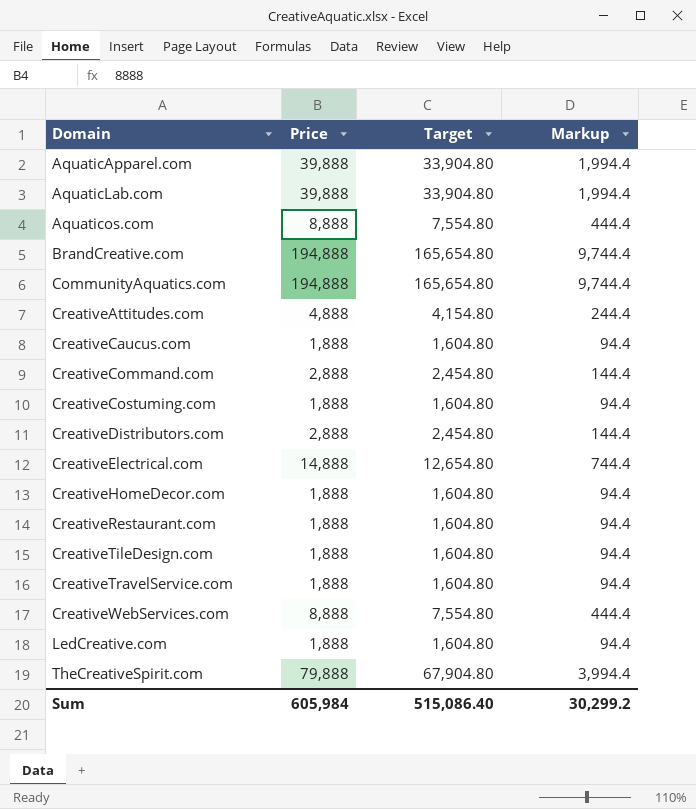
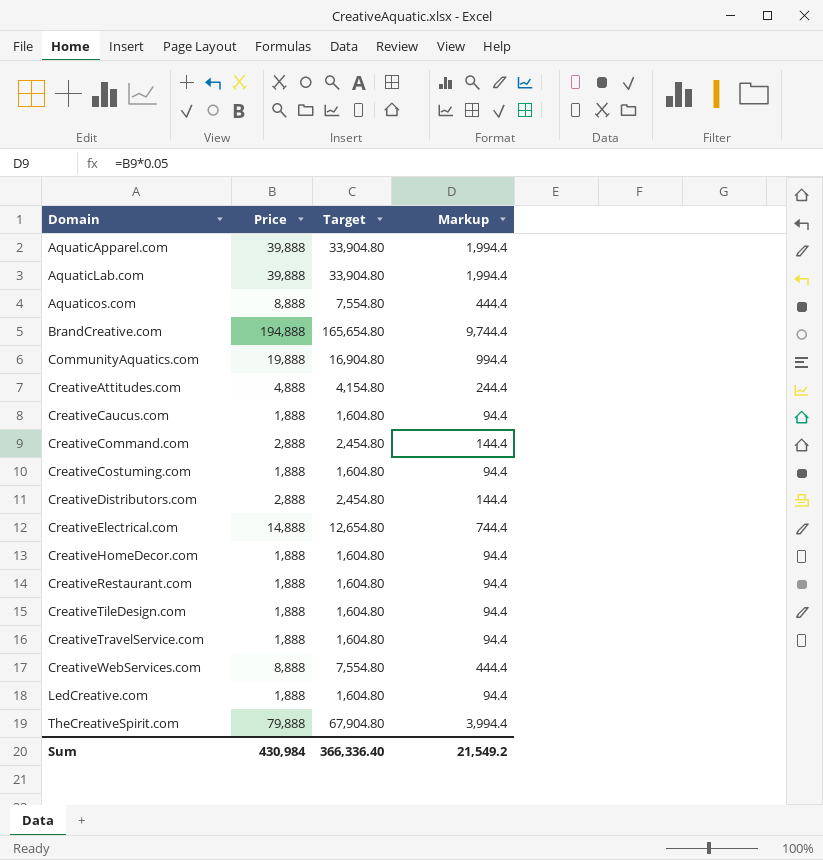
CommunityAquatics.com | Price: 194,888 -> 19,888
CommunityAquatics.com | Target: 165,654.80 -> 16,904.80
CommunityAquatics.com | Markup: 9,744.4 -> 994.4
Sum | Price: 605,984 -> 430,984
Sum | Target: 515,086.40 -> 366,336.40
Sum | Markup: 30,299.2 -> 21,549.2

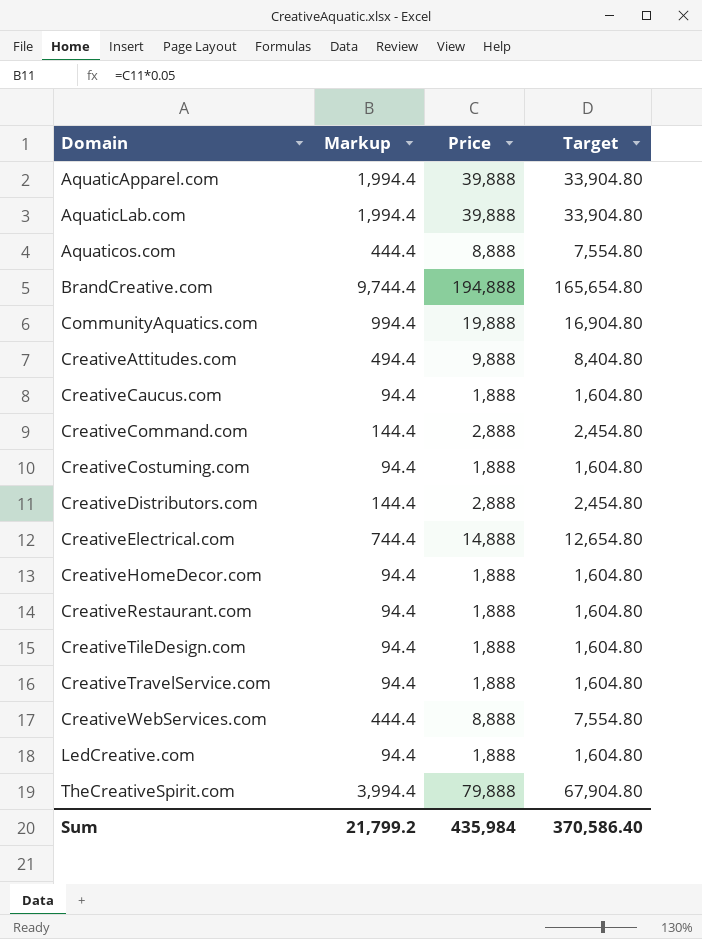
column Markup | position: 4 -> 2
CreativeAttitudes.com | Markup: 244.4 -> 494.4
CreativeAttitudes.com | Price: 4,888 -> 9,888
CreativeAttitudes.com | Target: 4,154.80 -> 8,404.80
Sum | Markup: 21,549.2 -> 21,799.2
Sum | Price: 430,984 -> 435,984
Sum | Target: 366,336.40 -> 370,586.40

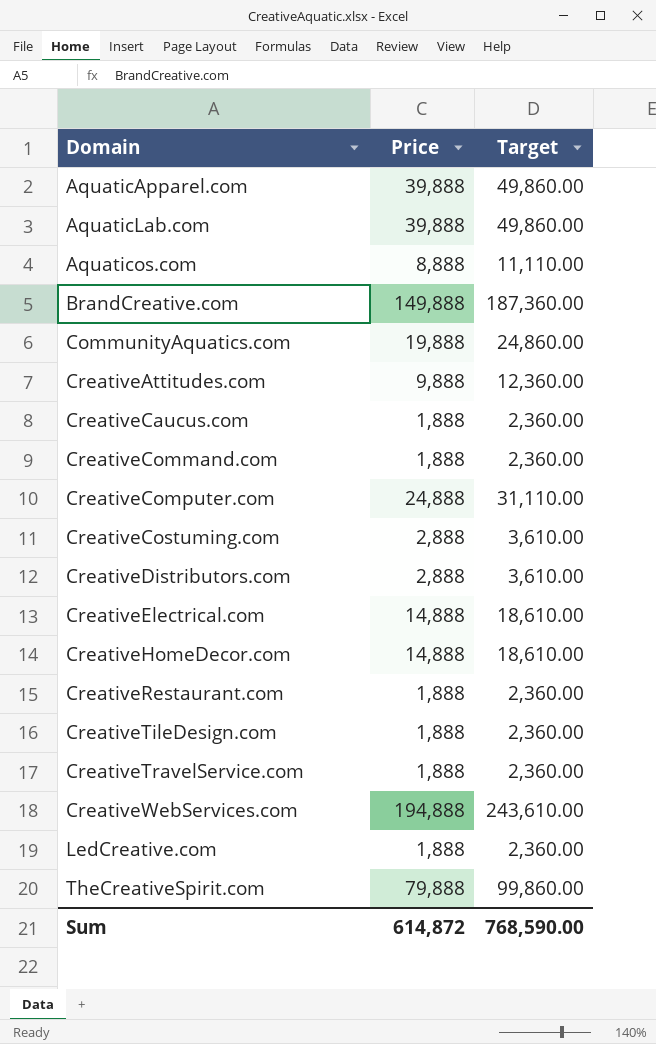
column Markup | formula: [Price] * 0.05 -> none
column Target | formula: [Price] * 0.85 -> [Price] * 1.25
BrandCreative.com | Price: 194,888 -> 149,888
CreativeCommand.com | Price: 2,888 -> 1,888
row CreativeComputer.com: none -> 24,888 | 31,110.00
CreativeCostuming.com | Price: 1,888 -> 2,888
CreativeHomeDecor.com | Price: 1,888 -> 14,888
CreativeWebServices.com | Price: 8,888 -> 194,888
Sum | Price: 435,984 -> 614,872
Sum | Target: 370,586.40 -> 768,590.00

